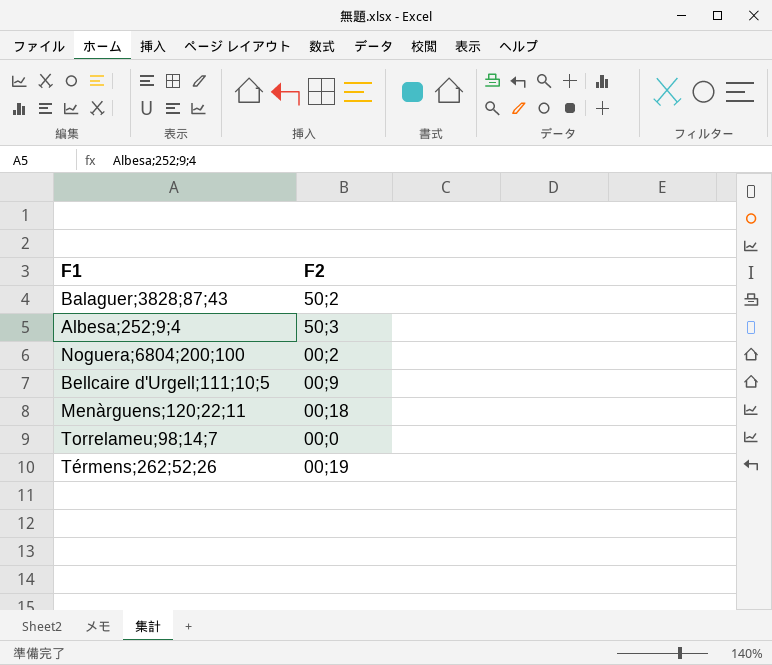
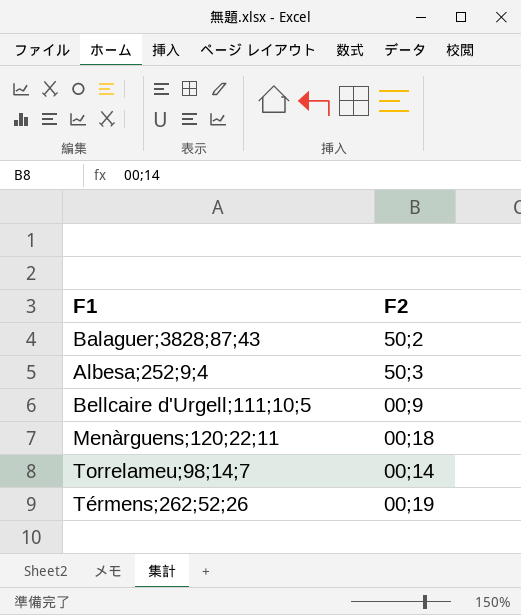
row Noguera;6804;200;100: 00;2 -> none
Torrelameu;98;14;7 | F2: 00;0 -> 00;14

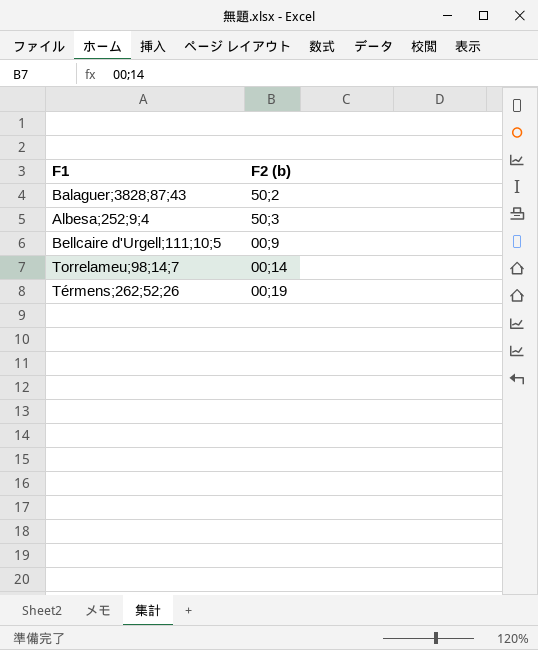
column name: F2 -> F2 (b)
row Menàrguens;120;22;11: 00;18 -> none

